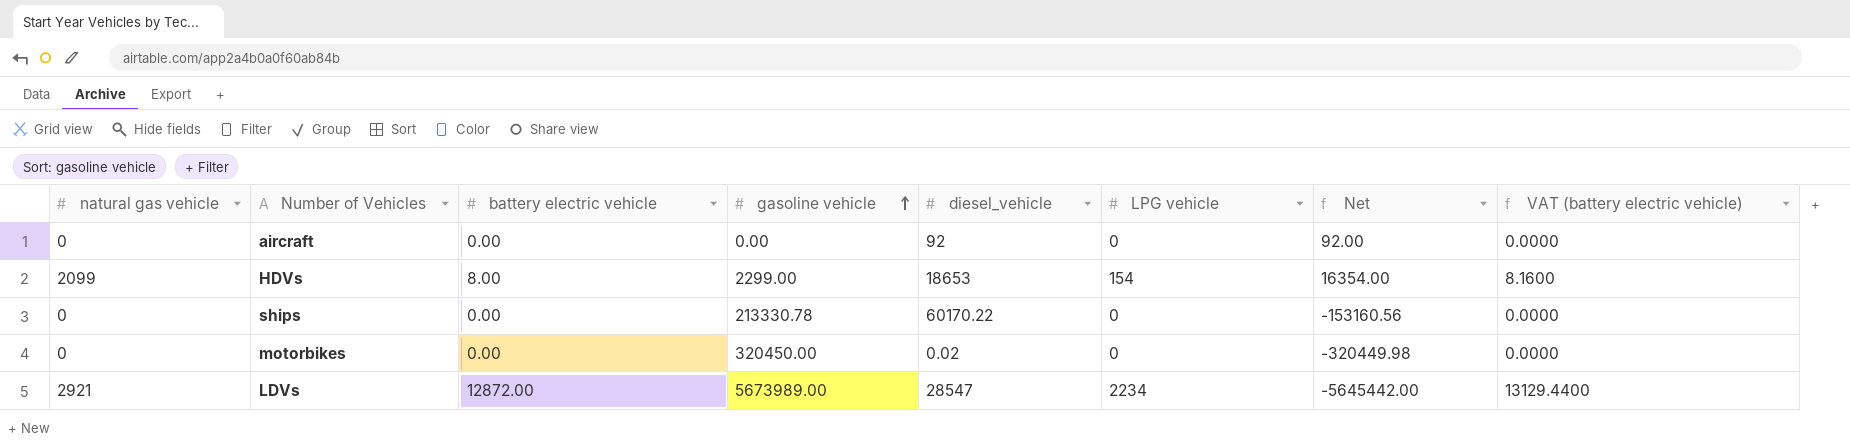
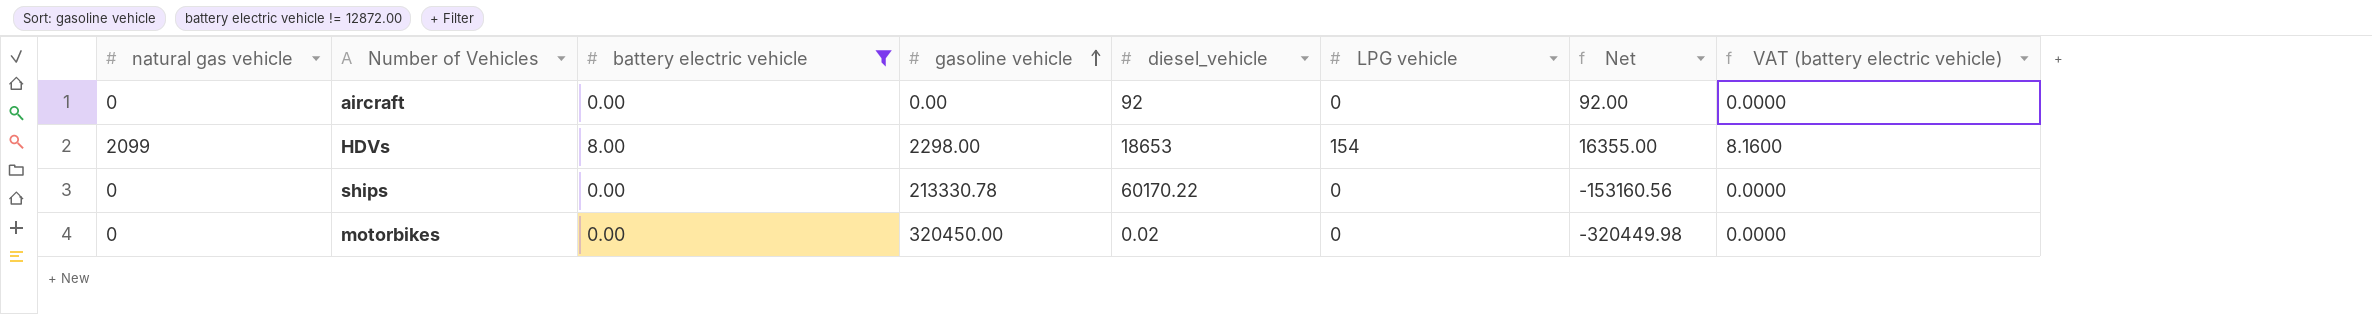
filter: none -> battery electric vehicle != 12872.00
HDVs | gasoline vehicle: 2299.00 -> 2298.00
HDVs | Net: 16354.00 -> 16355.00

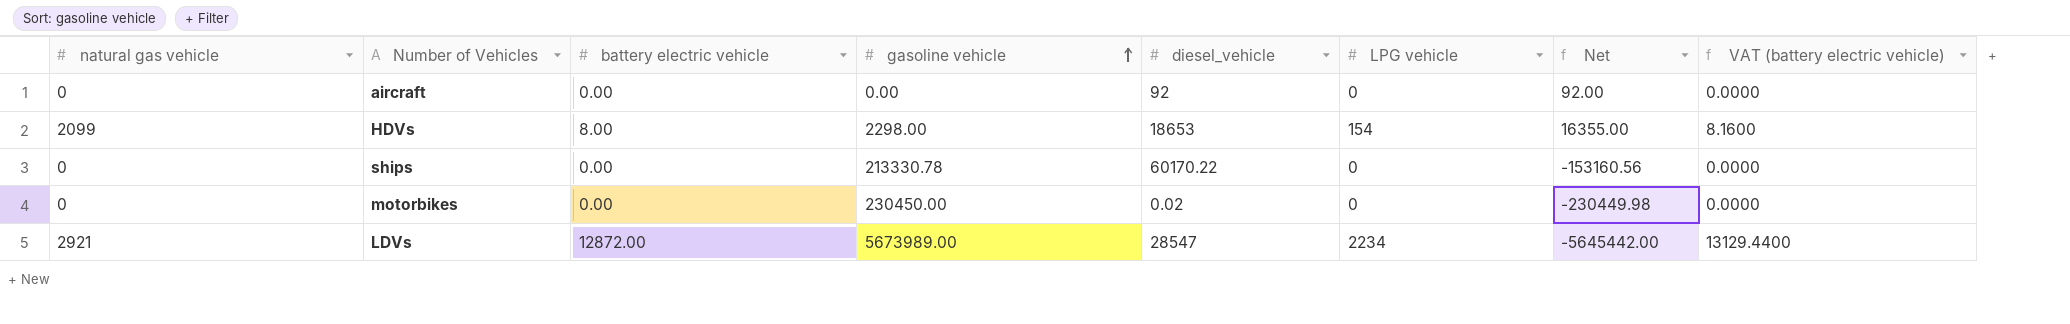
filter: battery electric vehicle != 12872.00 -> none
motorbikes | gasoline vehicle: 320450.00 -> 230450.00
motorbikes | Net: -320449.98 -> -230449.98

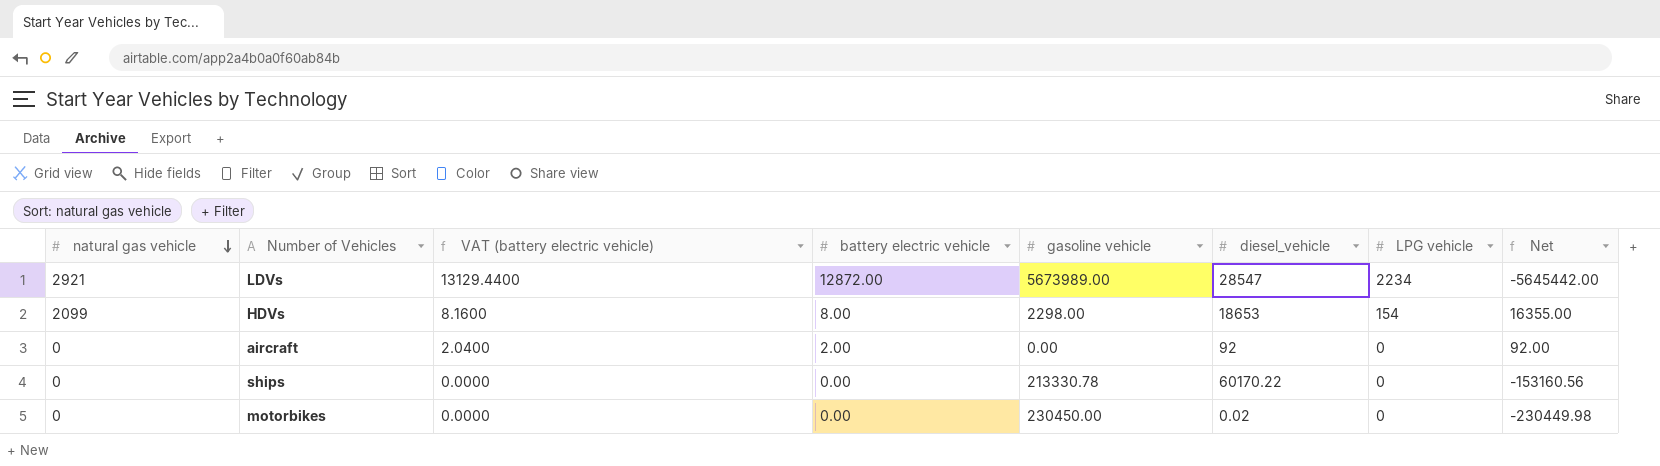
row order: gasoline vehicle ascending -> natural gas vehicle descending
column VAT (battery electric vehicle) | position: 8 -> 3
aircraft | VAT (battery electric vehicle): 0.0000 -> 2.0400
aircraft | battery electric vehicle: 0.00 -> 2.00

